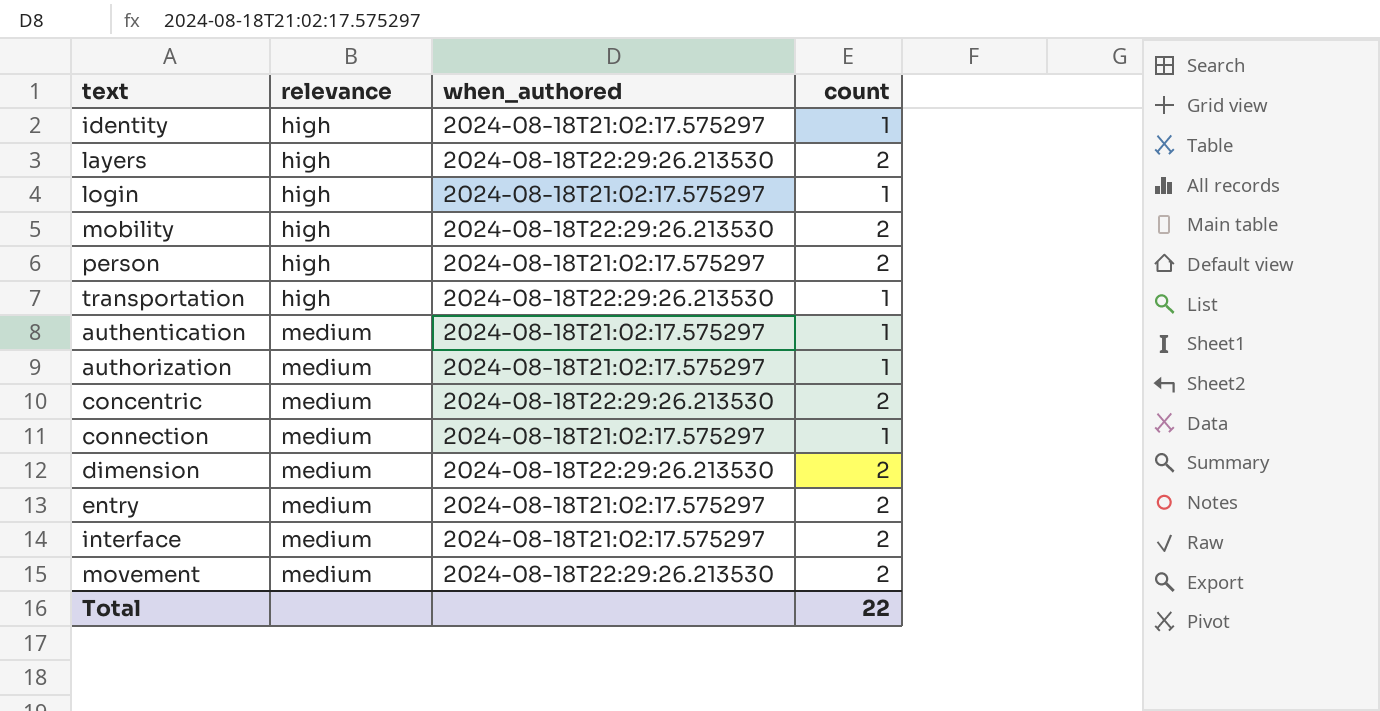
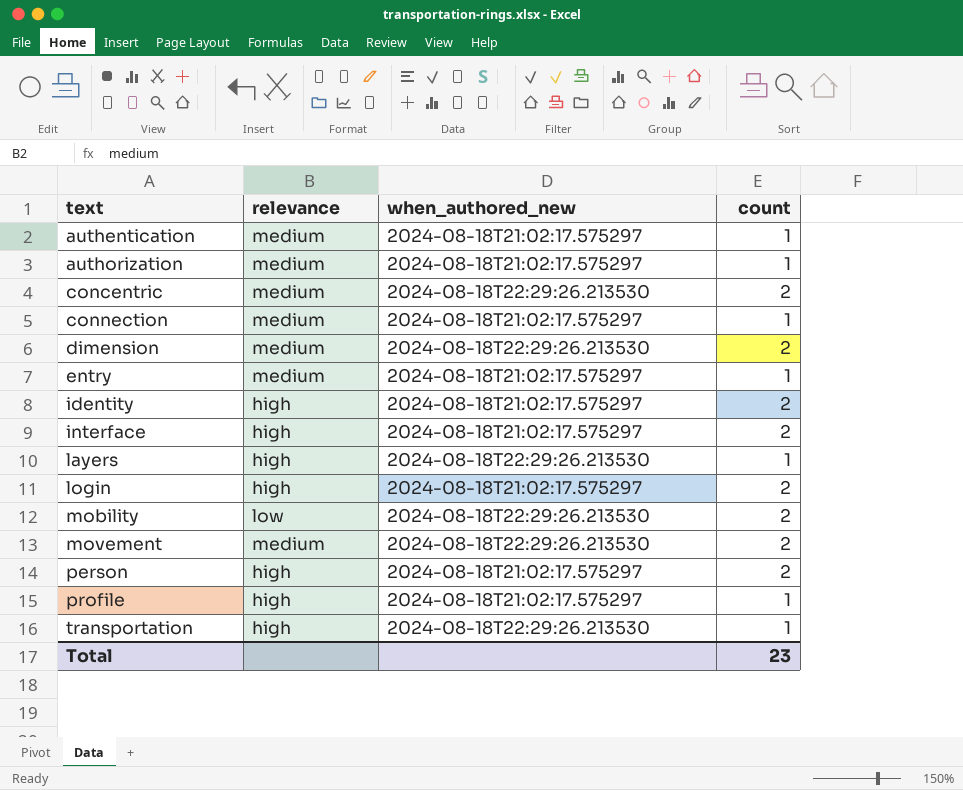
row order: relevance ascending -> text ascending
column name: when_authored -> when_authored_new
entry | count: 2 -> 1
identity | count: 1 -> 2
interface | relevance: medium -> high
layers | count: 2 -> 1
login | count: 1 -> 2
mobility | relevance: high -> low
row profile: none -> high | 2024-08-18T21:02:17.575297 | 1
Total | count: 22 -> 23

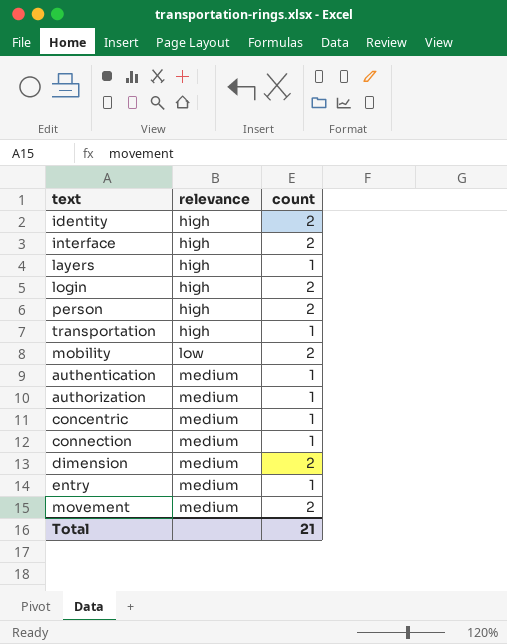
row order: text ascending -> relevance ascending
column when_authored_new | position: 3 -> none
row profile: high | 2024-08-18T21:02:17.575297 | 1 -> none
concentric | count: 2 -> 1
Total | count: 23 -> 21

